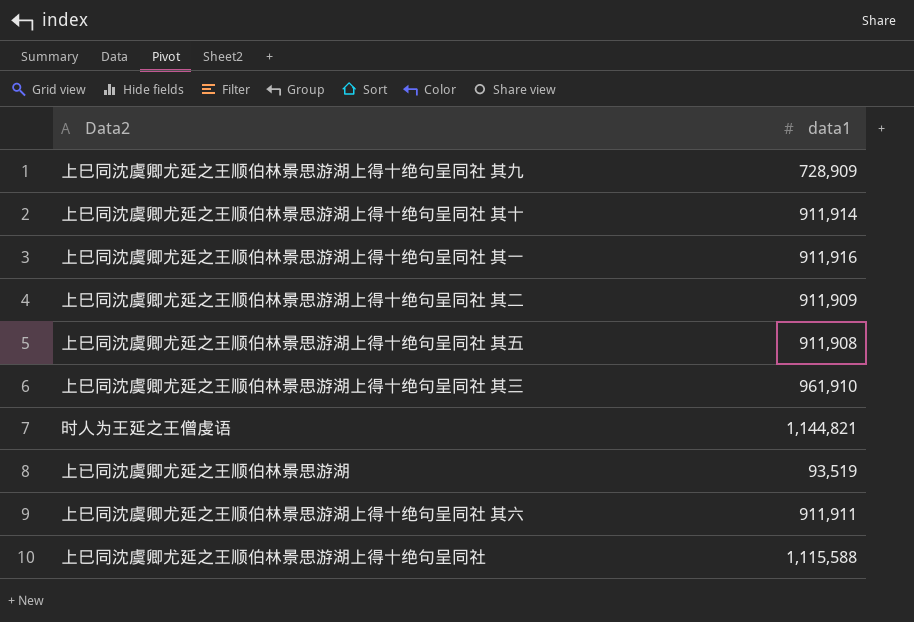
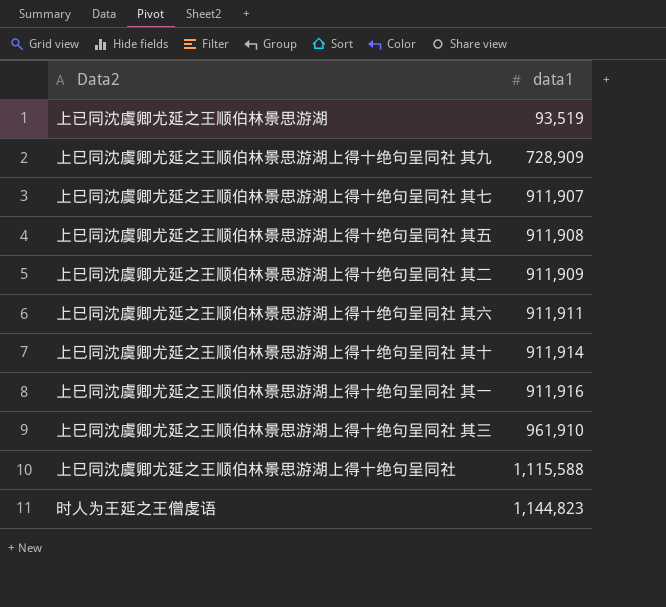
row order: none -> data1 ascending
row 上巳同沈虞卿尤延之王顺伯林景思游湖上得十绝句呈同社 其七: none -> 911,907
时人为王延之王僧虔语 | data1: 1,144,821 -> 1,144,823

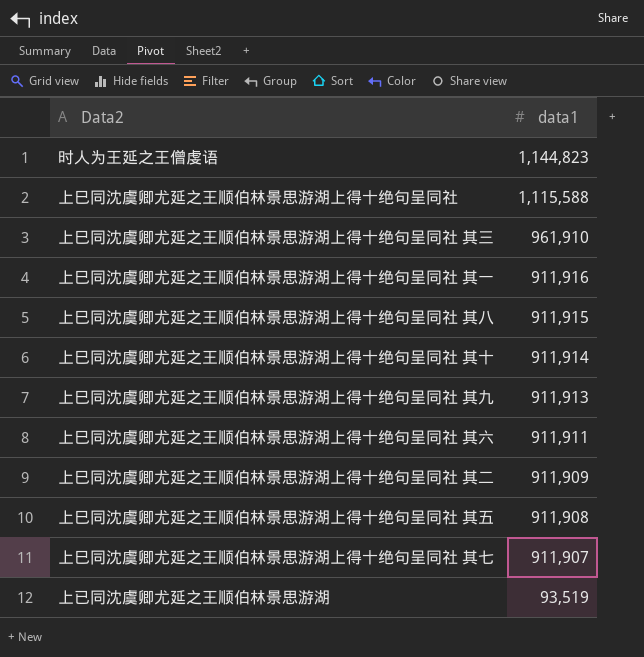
row order: data1 ascending -> data1 descending
row 上巳同沈虞卿尤延之王顺伯林景思游湖上得十绝句呈同社 其八: none -> 911,915
上巳同沈虞卿尤延之王顺伯林景思游湖上得十绝句呈同社 其九 | data1: 728,909 -> 911,913

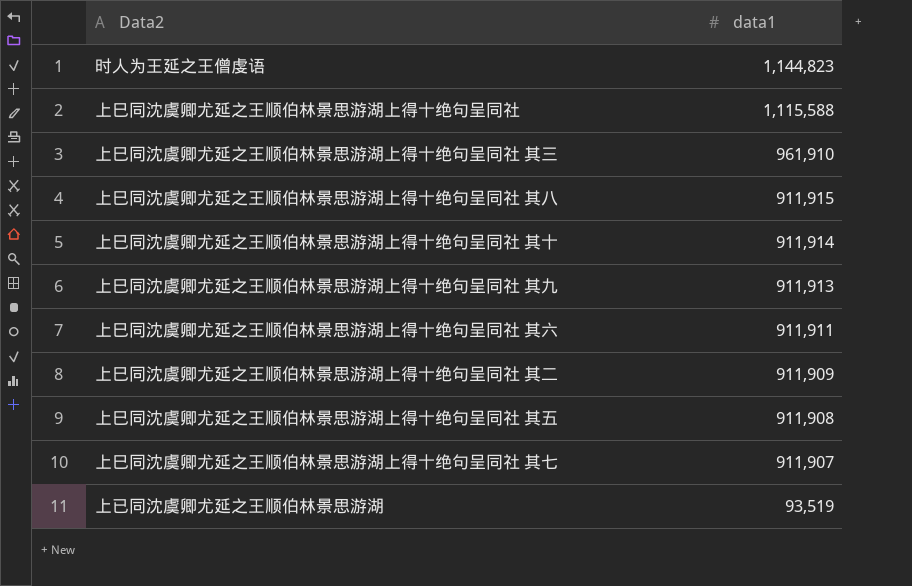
row 上巳同沈虞卿尤延之王顺伯林景思游湖上得十绝句呈同社 其一: 911,916 -> none

